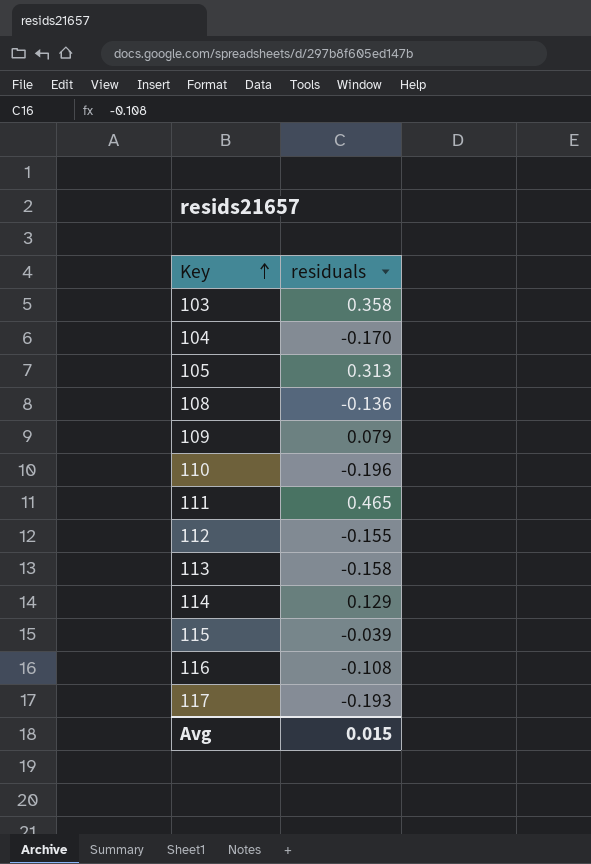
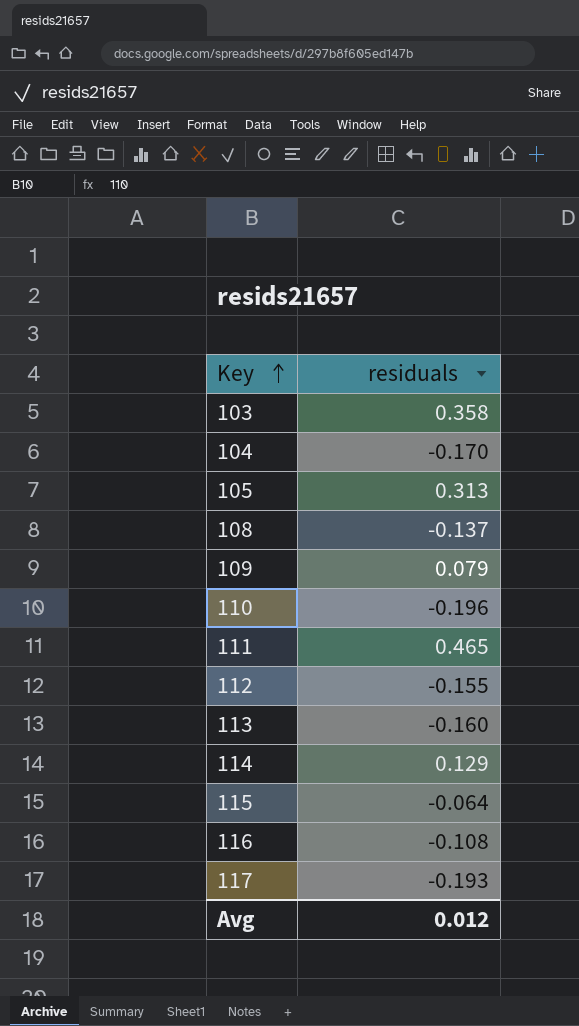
108 | residuals: -0.136 -> -0.137
113 | residuals: -0.158 -> -0.160
115 | residuals: -0.039 -> -0.064
Avg | residuals: 0.015 -> 0.012

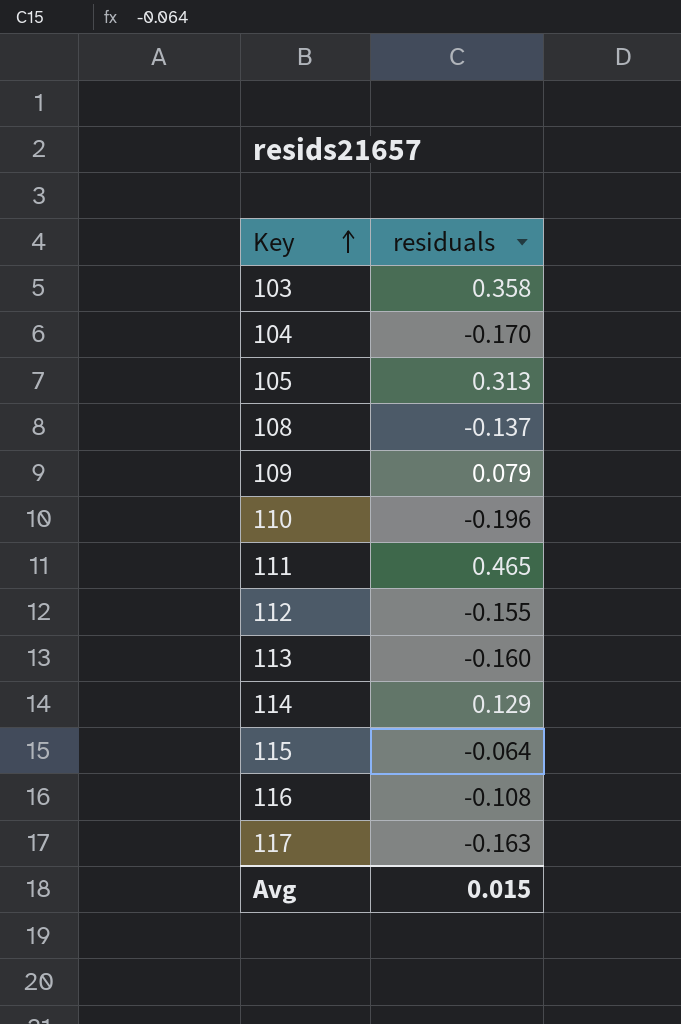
117 | residuals: -0.193 -> -0.163
Avg | residuals: 0.012 -> 0.015

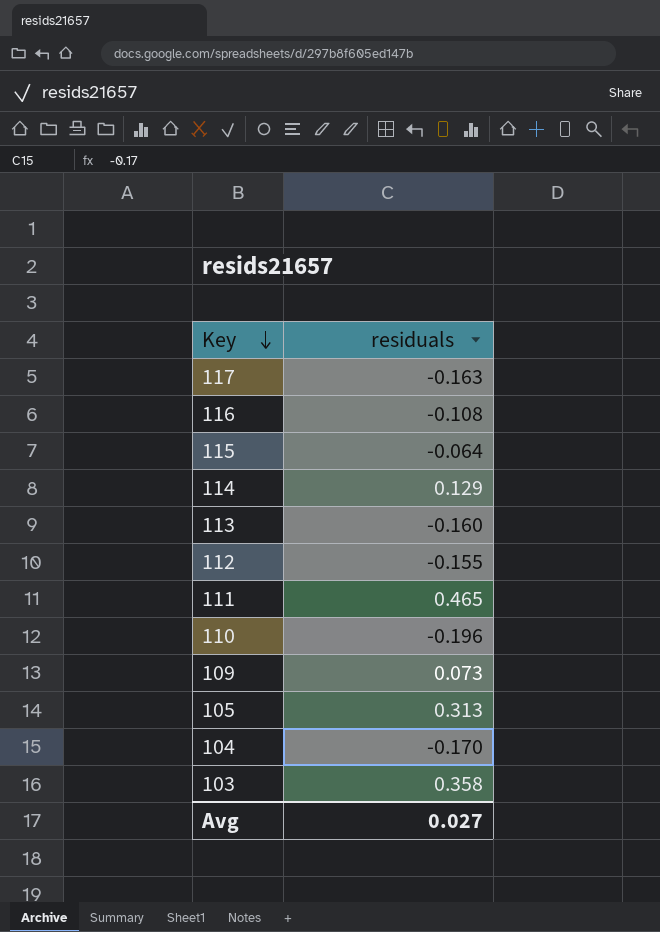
row order: Key ascending -> Key descending
row 108: -0.137 -> none
109 | residuals: 0.079 -> 0.073
Avg | residuals: 0.015 -> 0.027

